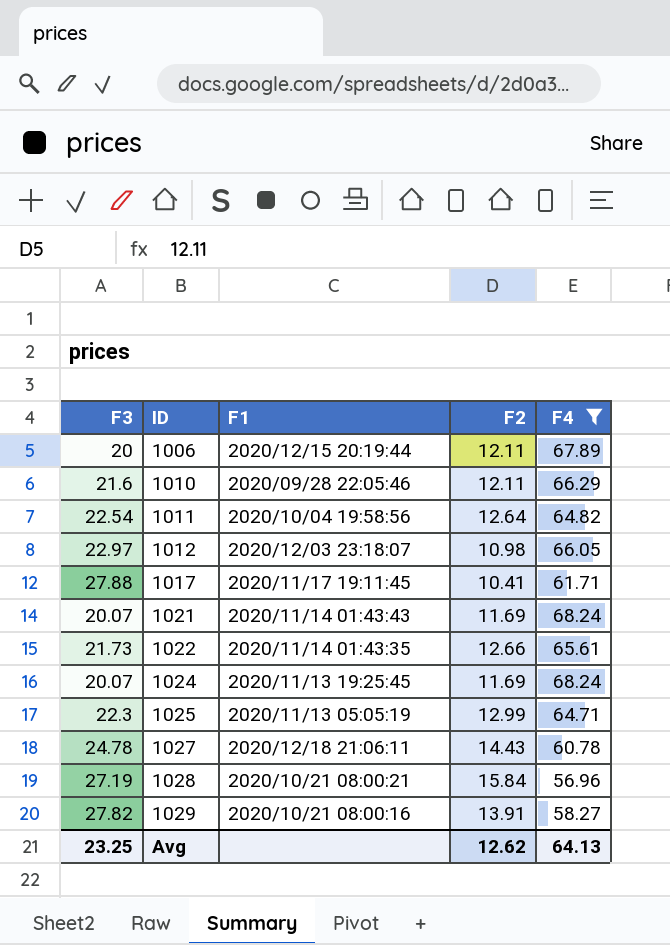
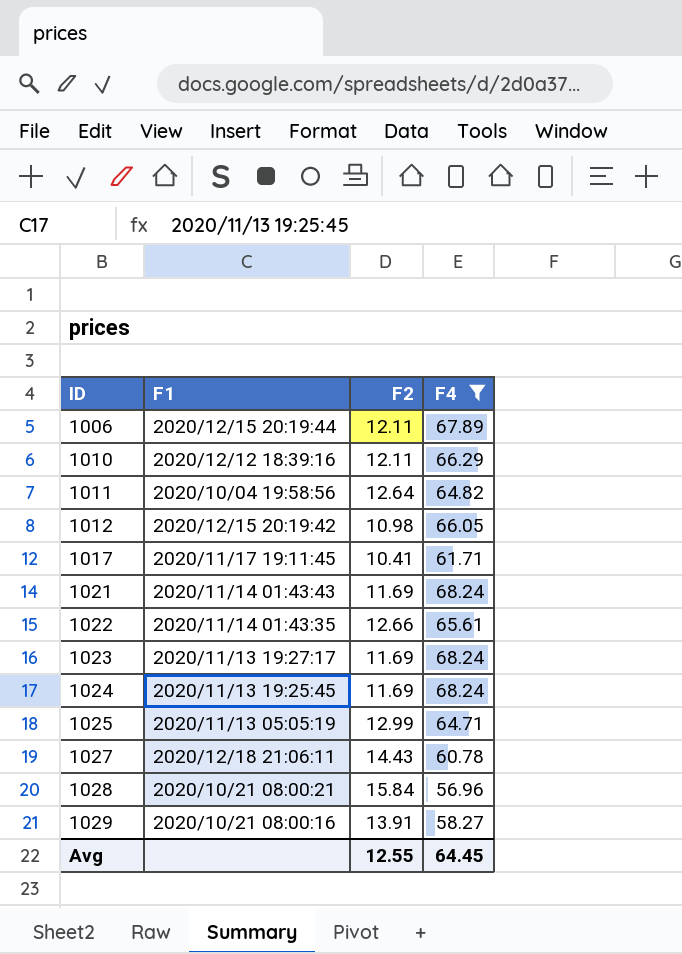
column F3 | position: 1 -> none
1010 | F1: 2020/09/28 22:05:46 -> 2020/12/12 18:39:16
1012 | F1: 2020/12/03 23:18:07 -> 2020/12/15 20:19:42
row 1023: none -> 2020/11/13 19:27:17 | 11.69 | 68.24
Avg | F2: 12.62 -> 12.55
Avg | F4: 64.13 -> 64.45

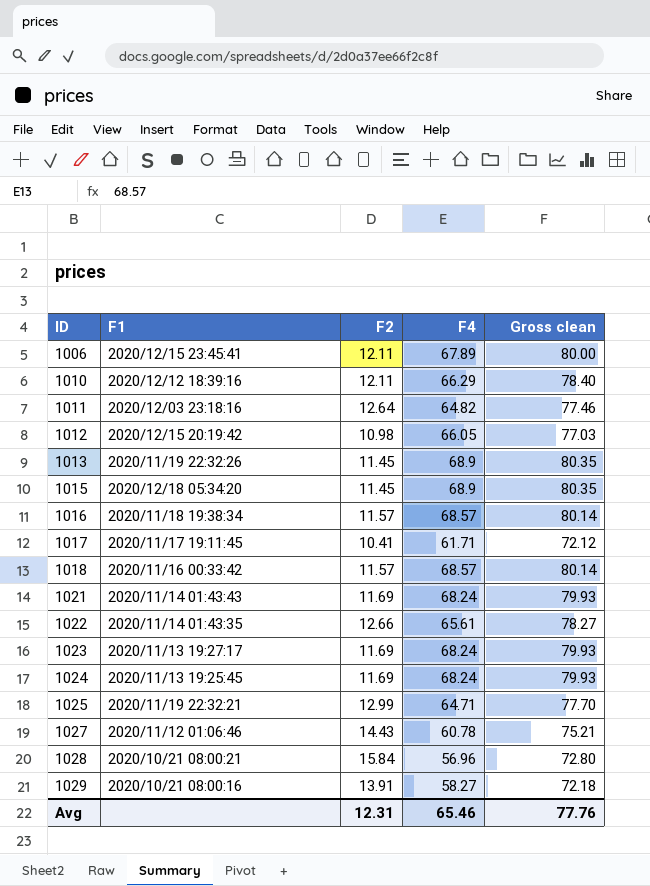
filter: F4 <= 68.24 -> none
column Gross clean | formula: none -> [F2] + [F4]
1006 | F1: 2020/12/15 20:19:44 -> 2020/12/15 23:45:41
1011 | F1: 2020/10/04 19:58:56 -> 2020/12/03 23:18:16
1025 | F1: 2020/11/13 05:05:19 -> 2020/11/19 22:32:21
1027 | F1: 2020/12/18 21:06:11 -> 2020/11/12 01:06:46
Avg | F2: 12.55 -> 12.31
Avg | F4: 64.45 -> 65.46

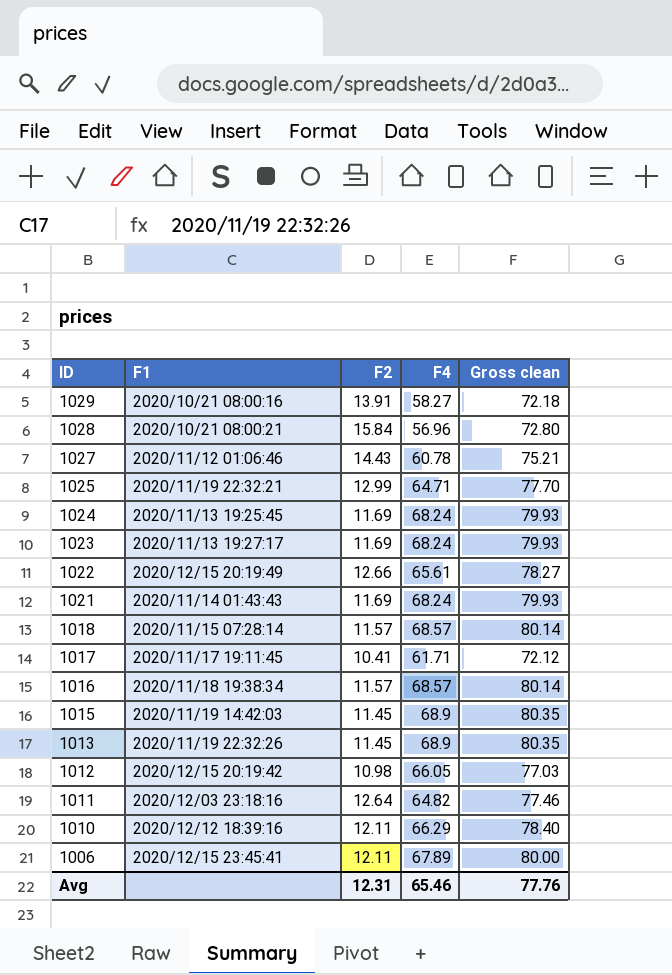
row order: ID ascending -> ID descending
1022 | F1: 2020/11/14 01:43:35 -> 2020/12/15 20:19:49
1018 | F1: 2020/11/16 00:33:42 -> 2020/11/15 07:28:14
1015 | F1: 2020/12/18 05:34:20 -> 2020/11/19 14:42:03

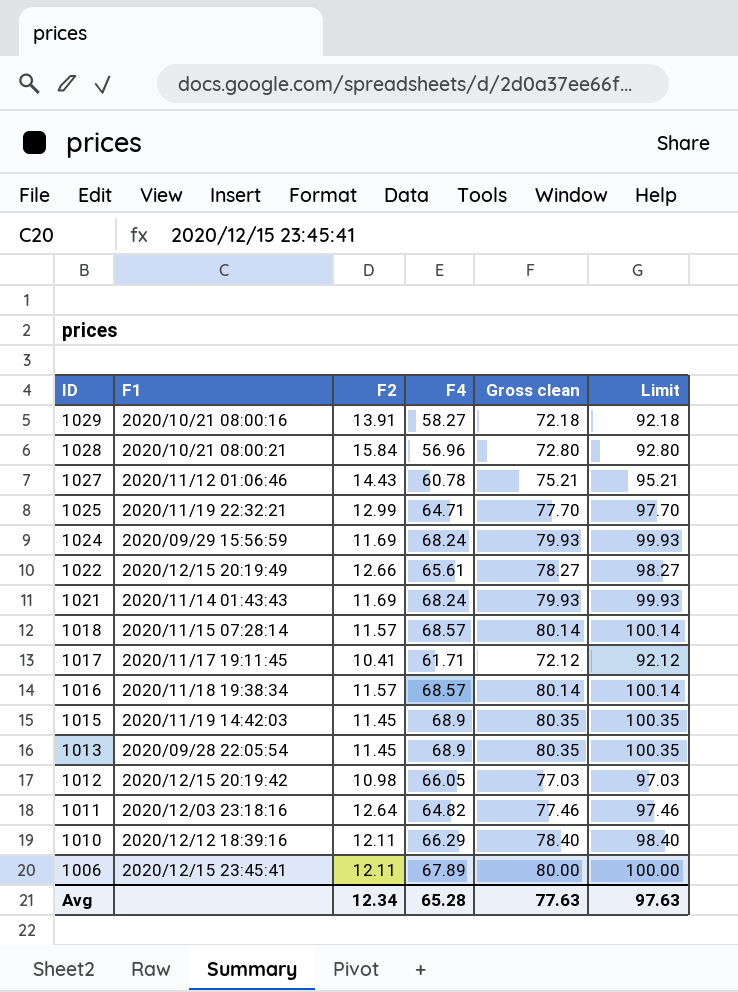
column Limit | formula: none -> [Gross clean] + 20
row 1023: 2020/11/13 19:27:17 | 11.69 | 68.24 | 79.93 -> none
1024 | F1: 2020/11/13 19:25:45 -> 2020/09/29 15:56:59
1013 | F1: 2020/11/19 22:32:26 -> 2020/09/28 22:05:54
Avg | F2: 12.31 -> 12.34
Avg | F4: 65.46 -> 65.28
Avg | Gross clean: 77.76 -> 77.63

